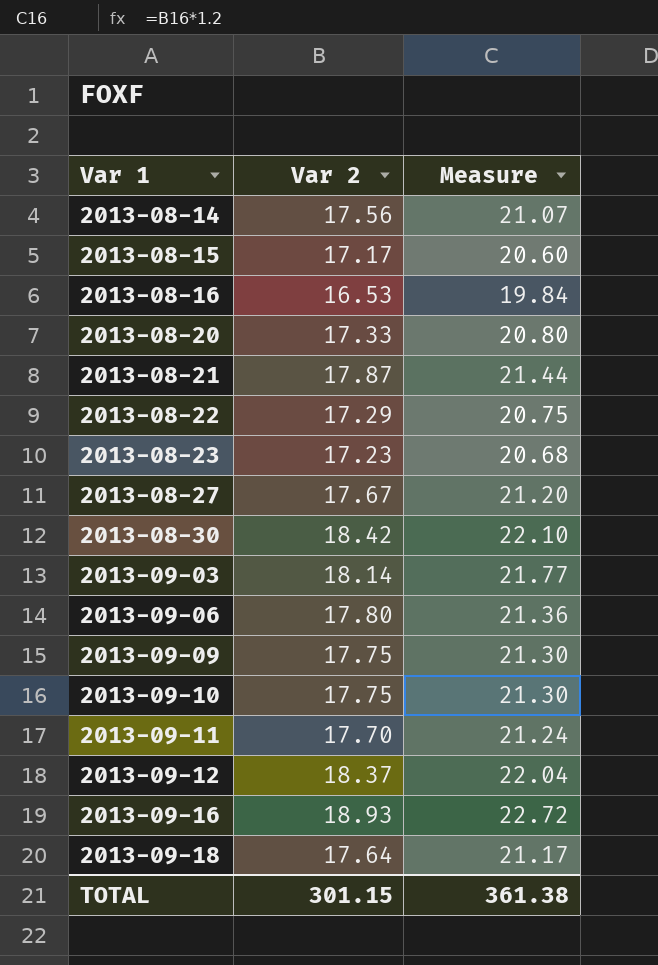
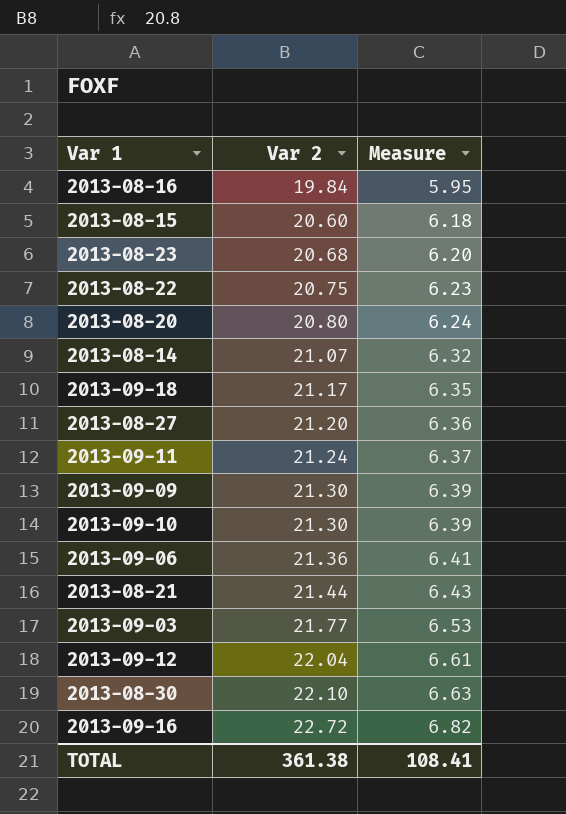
row order: Var 1 ascending -> Var 2 ascending
column Measure | formula: [Var 2] * 1.2 -> [Var 2] * 0.3
2013-08-16 | Var 2: 16.53 -> 19.84
2013-08-15 | Var 2: 17.17 -> 20.60
2013-08-23 | Var 2: 17.23 -> 20.68
2013-08-22 | Var 2: 17.29 -> 20.75
2013-08-20 | Var 2: 17.33 -> 20.80
2013-08-14 | Var 2: 17.56 -> 21.07
2013-09-18 | Var 2: 17.64 -> 21.17
2013-08-27 | Var 2: 17.67 -> 21.20
2013-09-11 | Var 2: 17.70 -> 21.24
2013-09-09 | Var 2: 17.75 -> 21.30
2013-09-10 | Var 2: 17.75 -> 21.30
2013-09-06 | Var 2: 17.80 -> 21.36
2013-08-21 | Var 2: 17.87 -> 21.44
2013-09-03 | Var 2: 18.14 -> 21.77
2013-09-12 | Var 2: 18.37 -> 22.04
2013-08-30 | Var 2: 18.42 -> 22.10
2013-09-16 | Var 2: 18.93 -> 22.72
TOTAL | Var 2: 301.15 -> 361.38
TOTAL | Measure: 361.38 -> 108.41

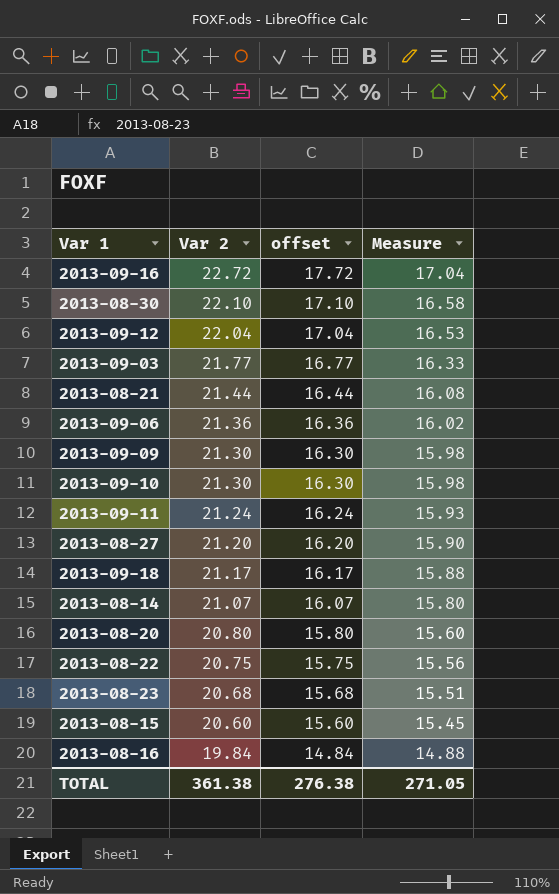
row order: Var 2 ascending -> Var 2 descending
column offset | formula: none -> [Var 2] - 5
column Measure | formula: [Var 2] * 0.3 -> [Var 2] * 0.75
TOTAL | Measure: 108.41 -> 271.05

